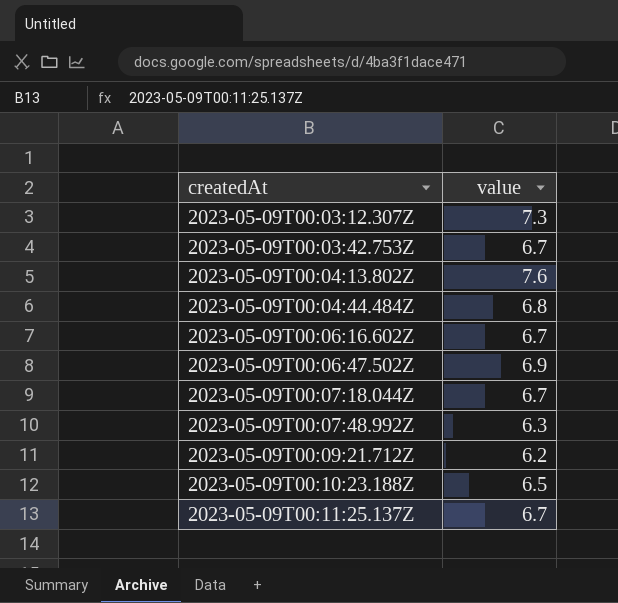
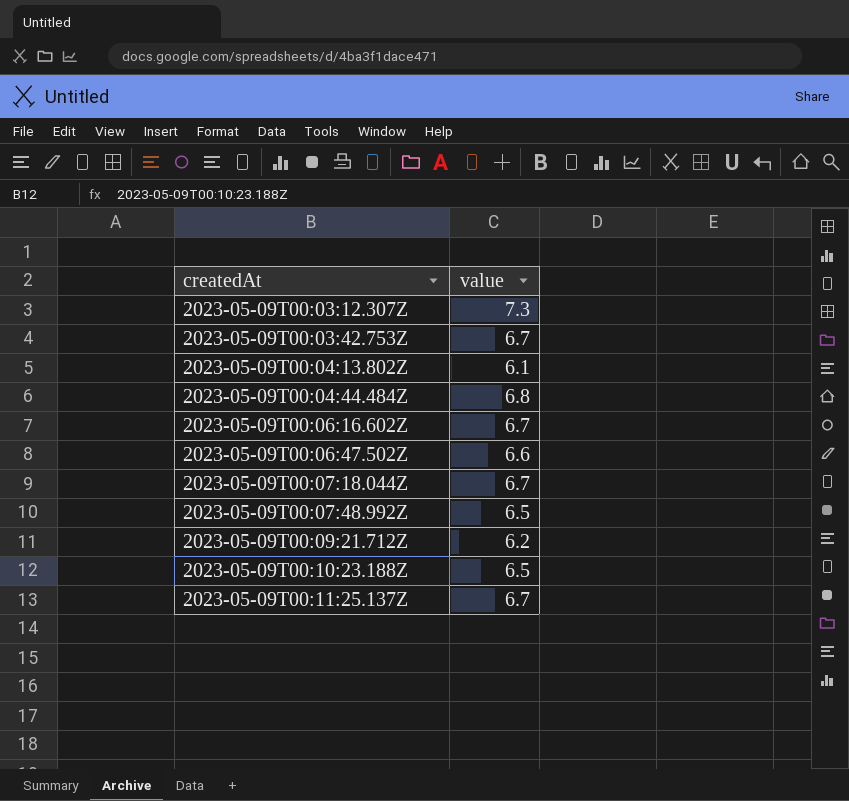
2023-05-09T00:04:13.802Z | value: 7.6 -> 6.1
2023-05-09T00:06:47.502Z | value: 6.9 -> 6.6
2023-05-09T00:07:48.992Z | value: 6.3 -> 6.5

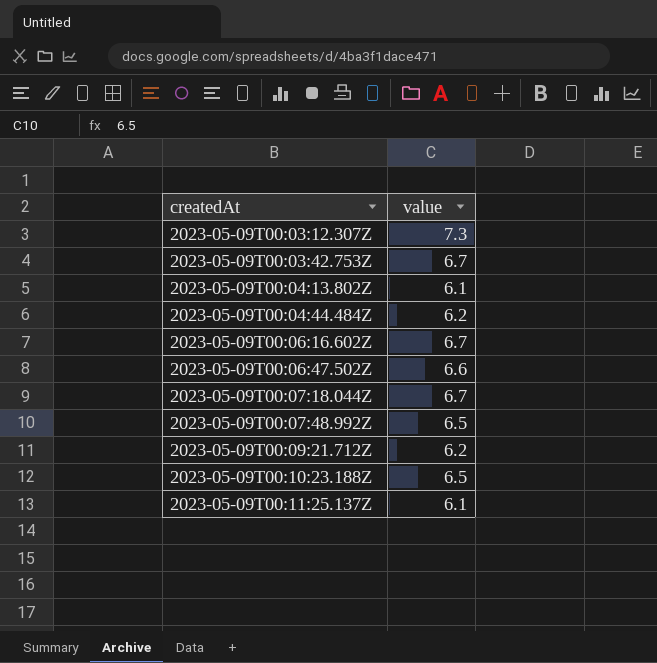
2023-05-09T00:04:44.484Z | value: 6.8 -> 6.2
2023-05-09T00:11:25.137Z | value: 6.7 -> 6.1

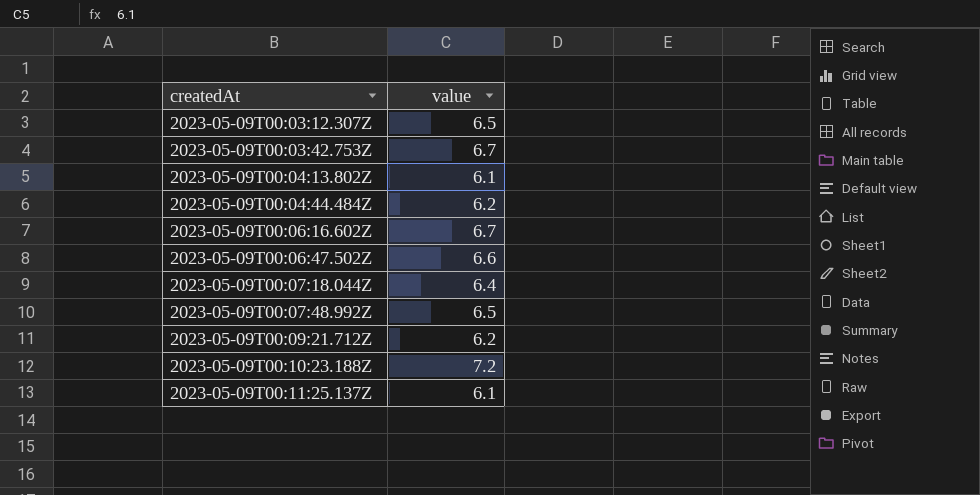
2023-05-09T00:03:12.307Z | value: 7.3 -> 6.5
2023-05-09T00:07:18.044Z | value: 6.7 -> 6.4
2023-05-09T00:10:23.188Z | value: 6.5 -> 7.2

